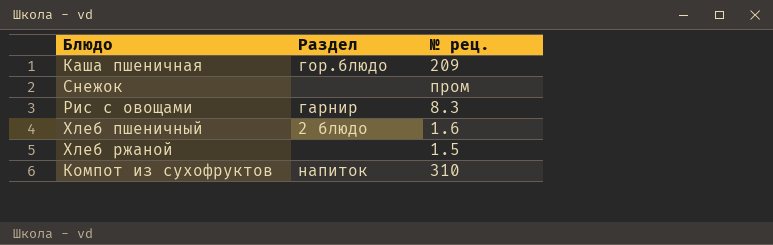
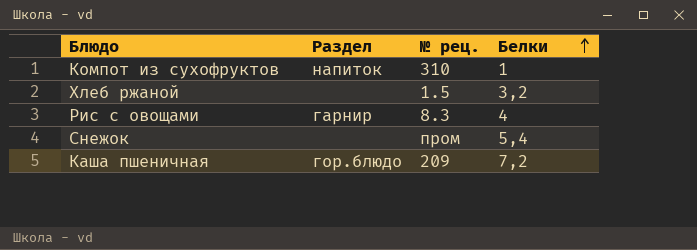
row order: none -> Белки ascending
column Белки | position: none -> 4
row Хлеб пшеничный: 2 блюдо | 1.6 -> none

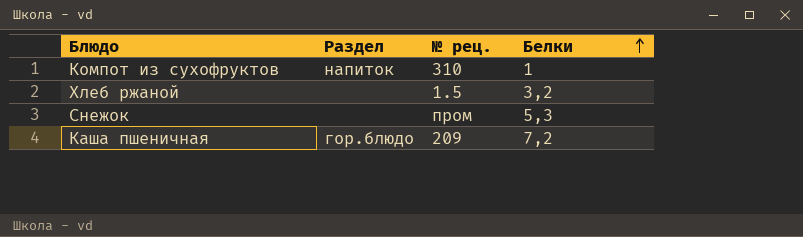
row Рис с овощами: гарнир | 8.3 | 4 -> none
Снежок | Белки: 5,4 -> 5,3

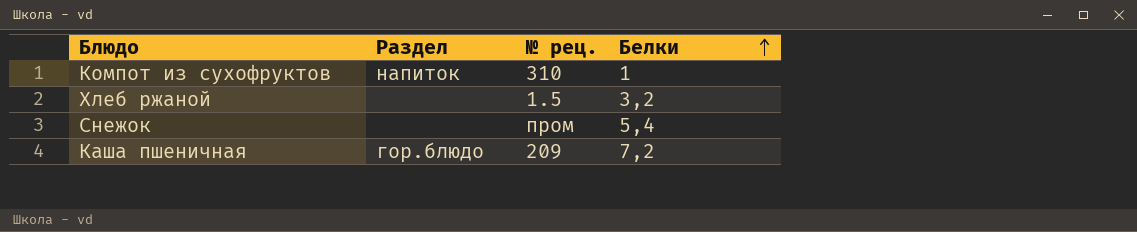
Снежок | Белки: 5,3 -> 5,4

